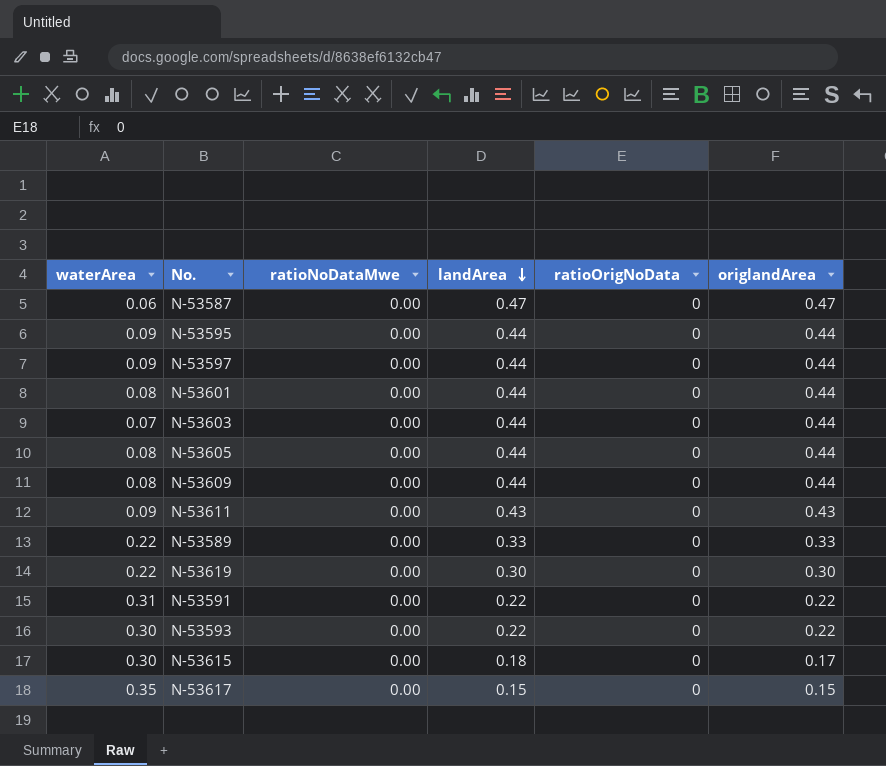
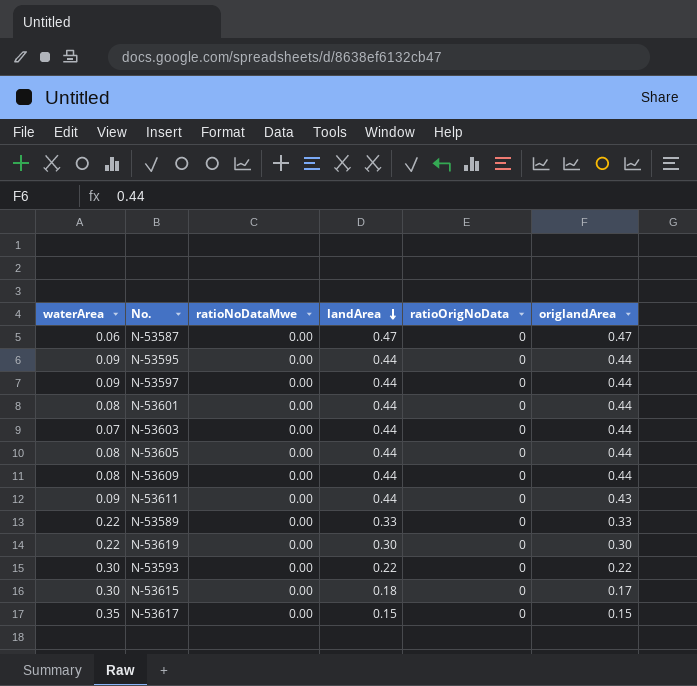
row N-53591: 0.31 | 0.00 | 0.22 | 0 | 0.22 -> none
N-53611 | landArea: 0.43 -> 0.44

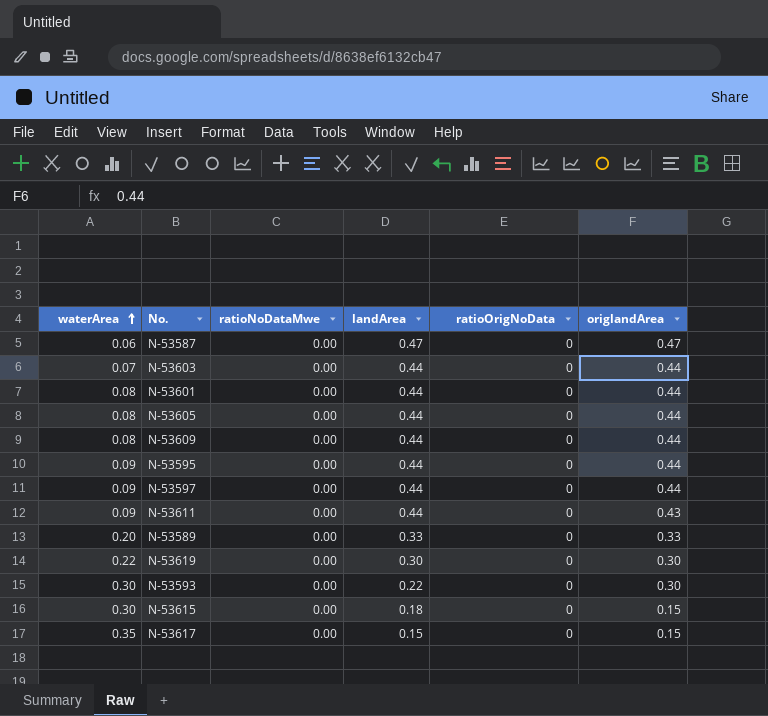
row order: landArea descending -> waterArea ascending
N-53589 | waterArea: 0.22 -> 0.20
N-53593 | origlandArea: 0.22 -> 0.30
N-53615 | origlandArea: 0.17 -> 0.15

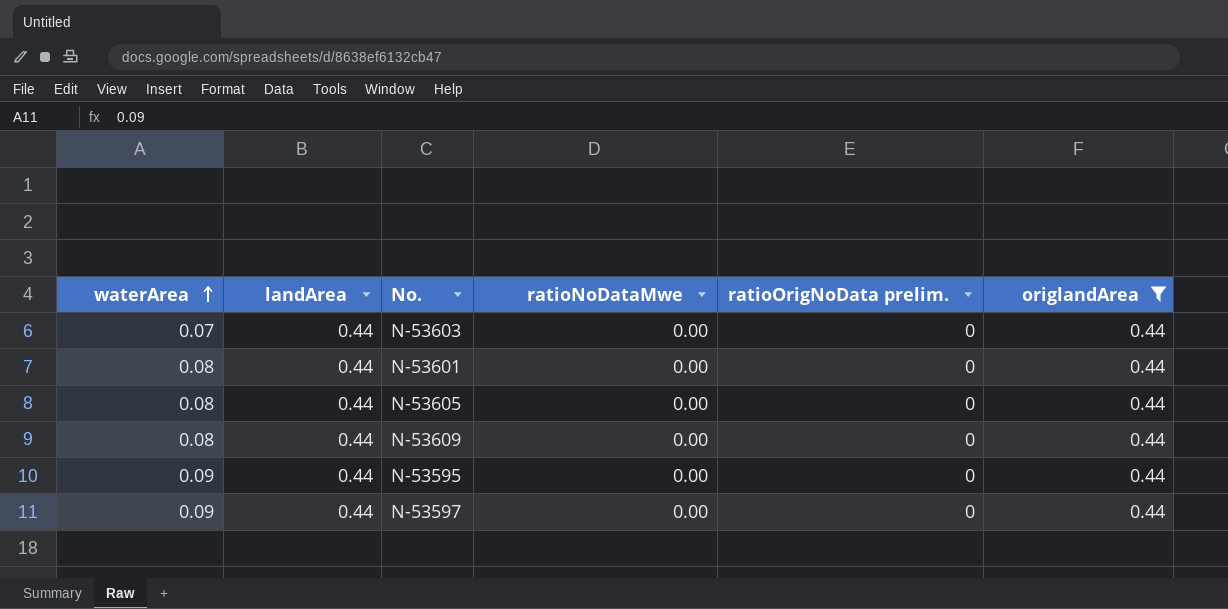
filter: none -> origlandArea = 0.44
column landArea | position: 4 -> 2
column name: ratioOrigNoData -> ratioOrigNoData prelim.

